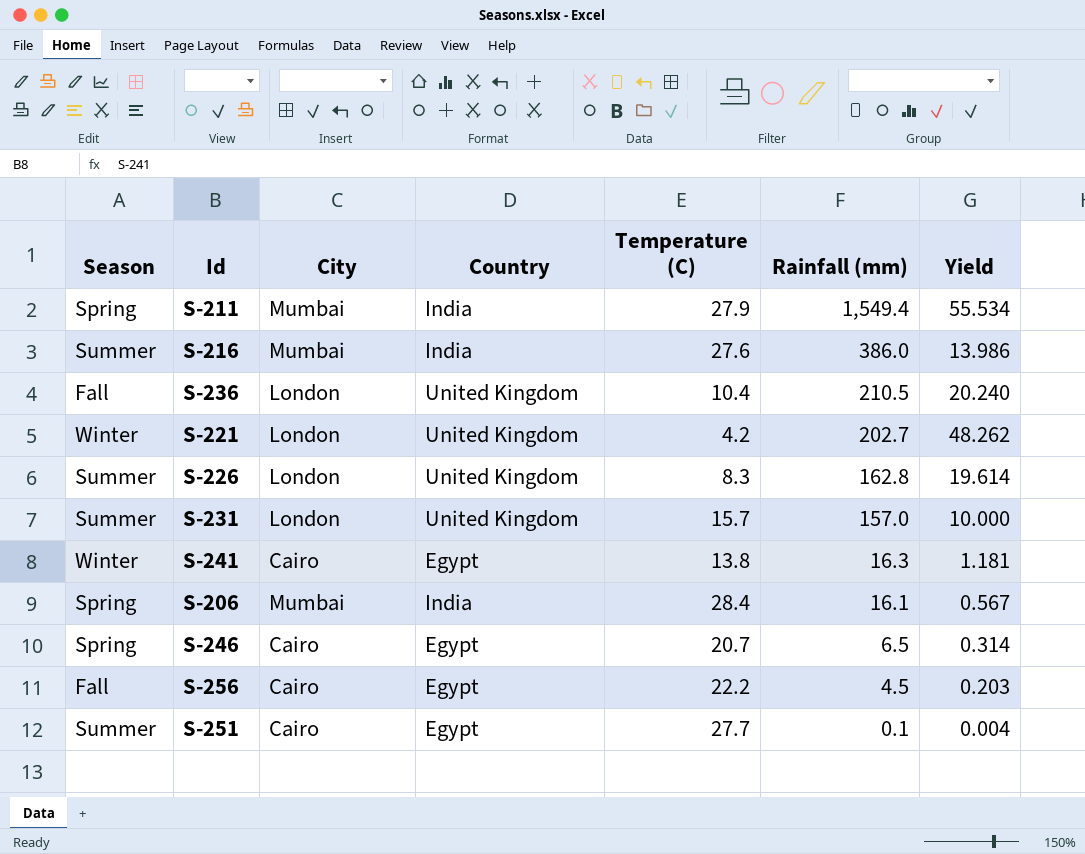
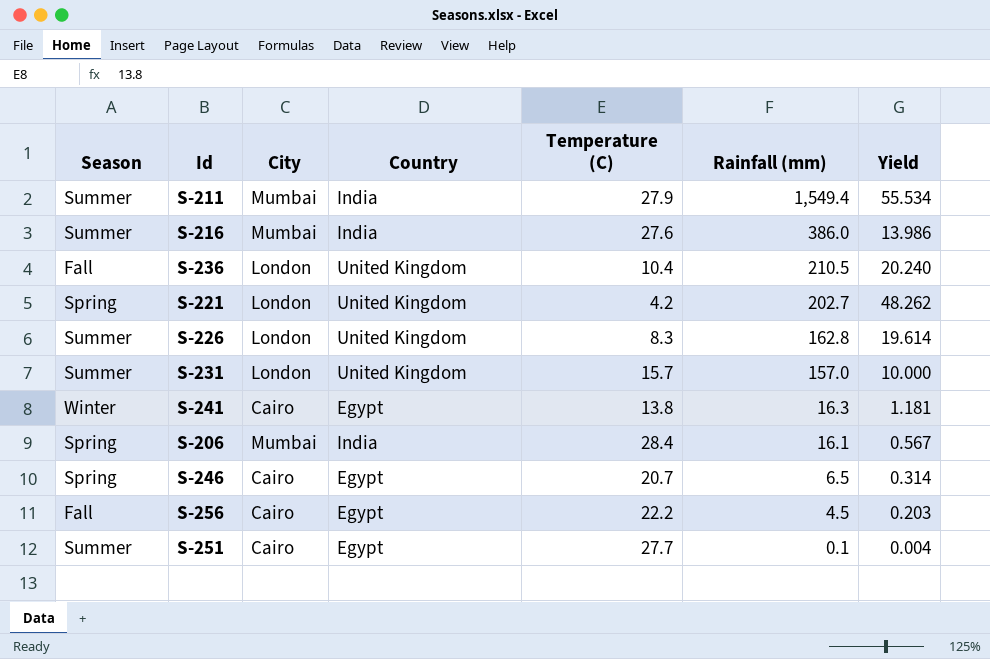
S-211 | Season: Spring -> Summer
S-221 | Season: Winter -> Spring

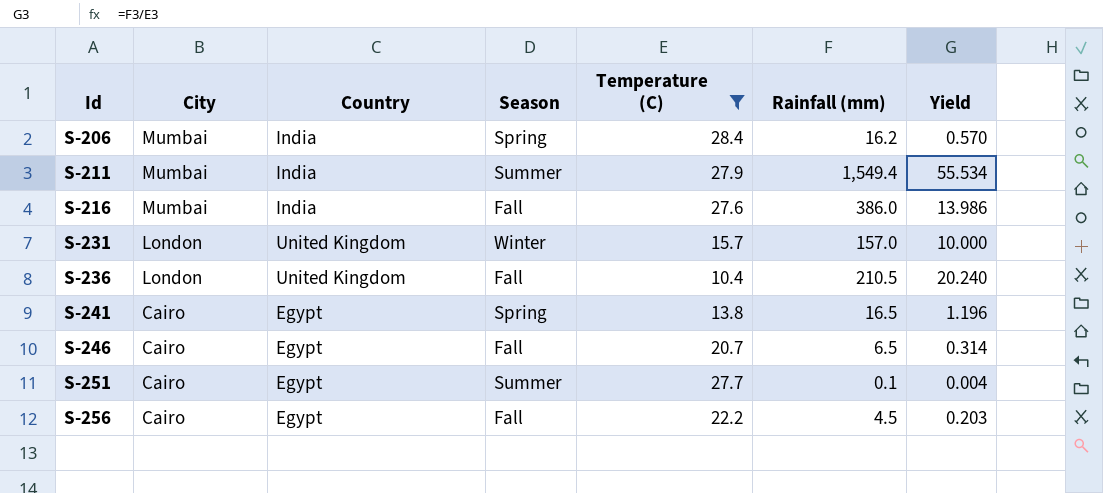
filter: none -> Temperature (C) >= 10.4
row order: Rainfall (mm) descending -> Id ascending
column Season | position: 1 -> 4
S-206 | Rainfall (mm): 16.1 -> 16.2
S-206 | Yield: 0.567 -> 0.570
S-216 | Season: Summer -> Fall
S-231 | Season: Summer -> Winter
S-241 | Season: Winter -> Spring
S-241 | Rainfall (mm): 16.3 -> 16.5
S-241 | Yield: 1.181 -> 1.196
S-246 | Season: Spring -> Fall

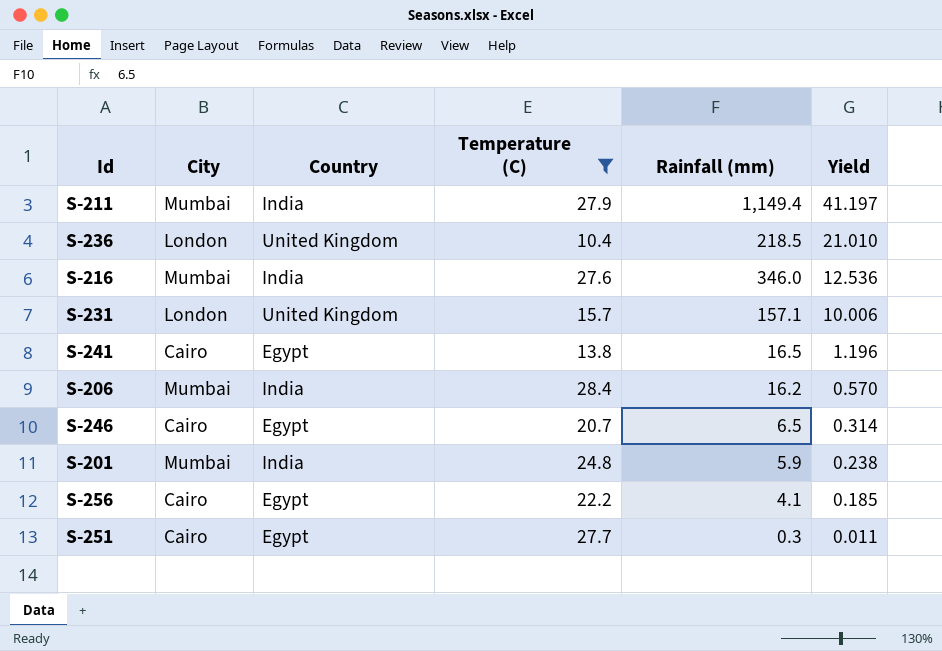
row order: Id ascending -> Yield descending
column Season | position: 4 -> none
S-211 | Rainfall (mm): 1,549.4 -> 1,149.4
S-211 | Yield: 55.534 -> 41.197
S-236 | Rainfall (mm): 210.5 -> 218.5
S-236 | Yield: 20.240 -> 21.010
S-216 | Rainfall (mm): 386.0 -> 346.0
S-216 | Yield: 13.986 -> 12.536
S-231 | Rainfall (mm): 157.0 -> 157.1
S-231 | Yield: 10.000 -> 10.006
row S-201: none -> Mumbai | India | 24.8 | 5.9 | 0.238
S-256 | Rainfall (mm): 4.5 -> 4.1
S-256 | Yield: 0.203 -> 0.185
S-251 | Rainfall (mm): 0.1 -> 0.3
S-251 | Yield: 0.004 -> 0.011

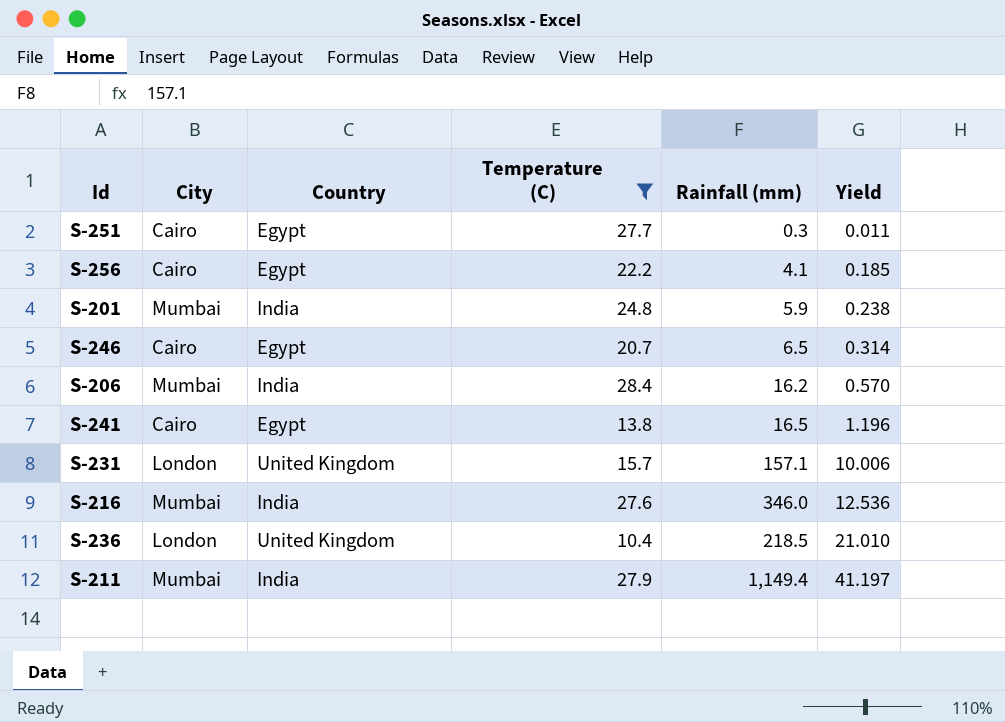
row order: Yield descending -> Yield ascending

